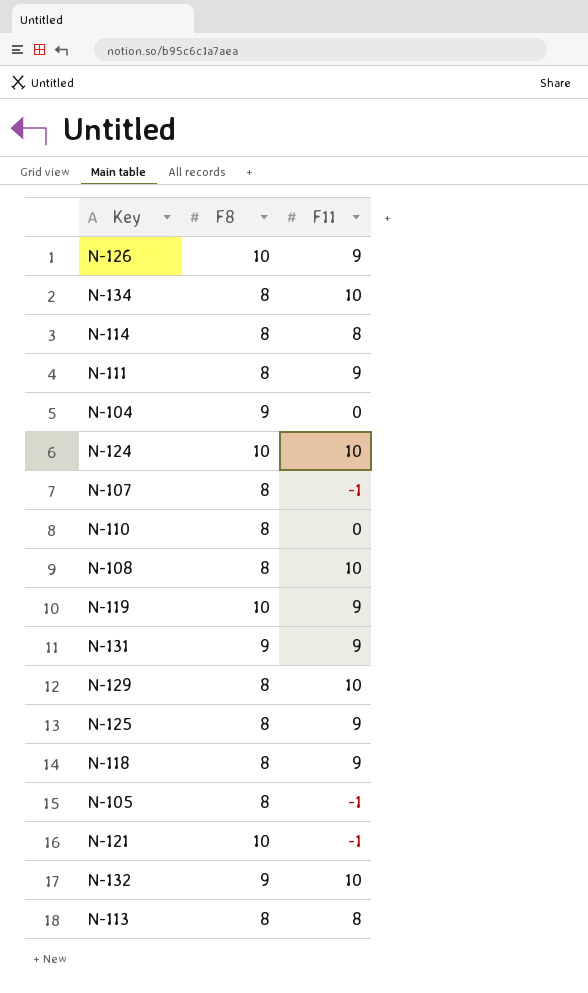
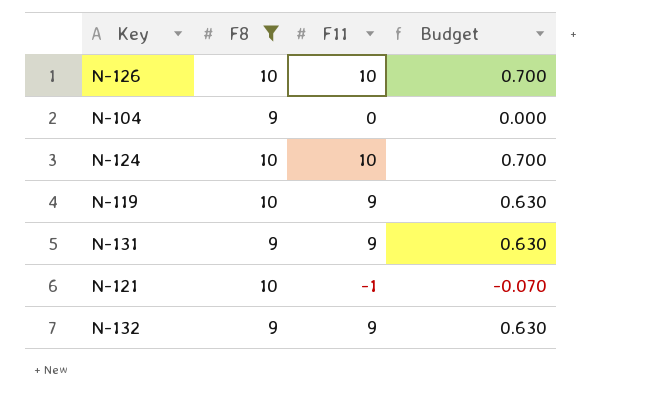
filter: none -> F8 != 8
column Budget | formula: none -> [F11] * 0.07
N-126 | F11: 9 -> 10
N-132 | F11: 10 -> 9

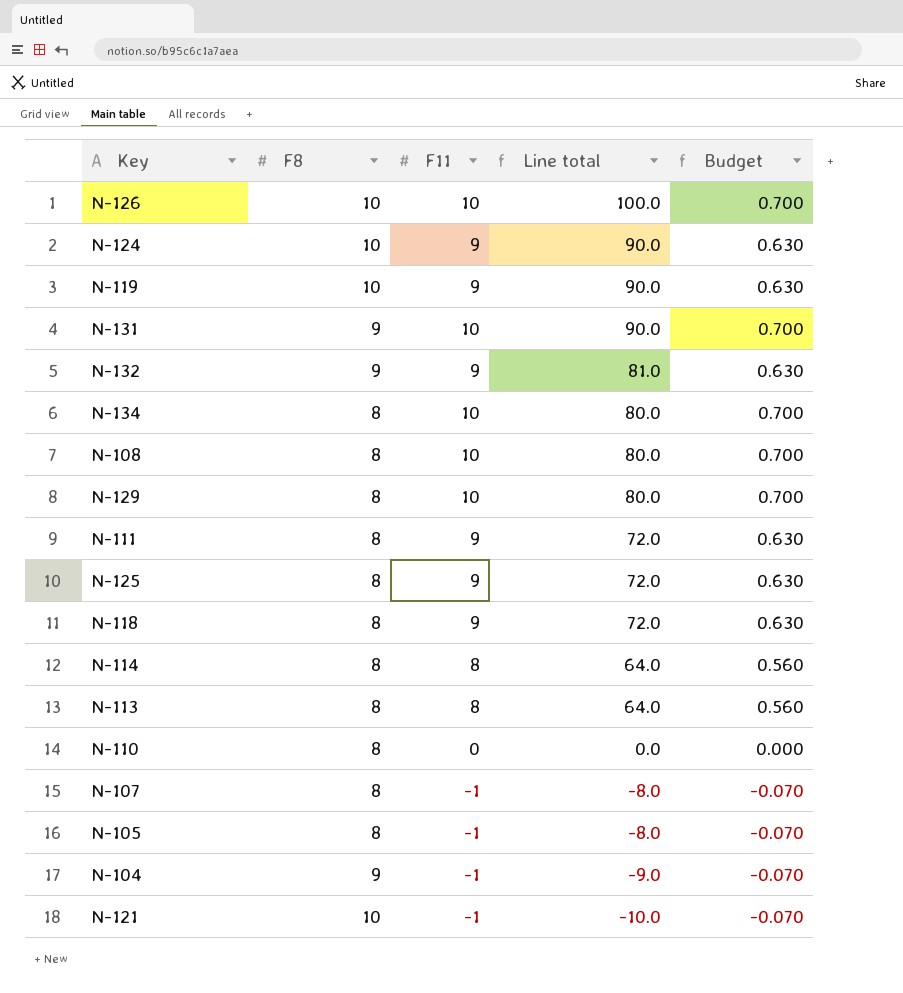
filter: F8 != 8 -> none
row order: none -> Line total descending
column Line total | formula: none -> [F8] * [F11]
N-124 | F11: 10 -> 9
N-124 | Budget: 0.700 -> 0.630
N-131 | F11: 9 -> 10
N-131 | Budget: 0.630 -> 0.700
N-104 | F11: 0 -> -1
N-104 | Budget: 0.000 -> -0.070

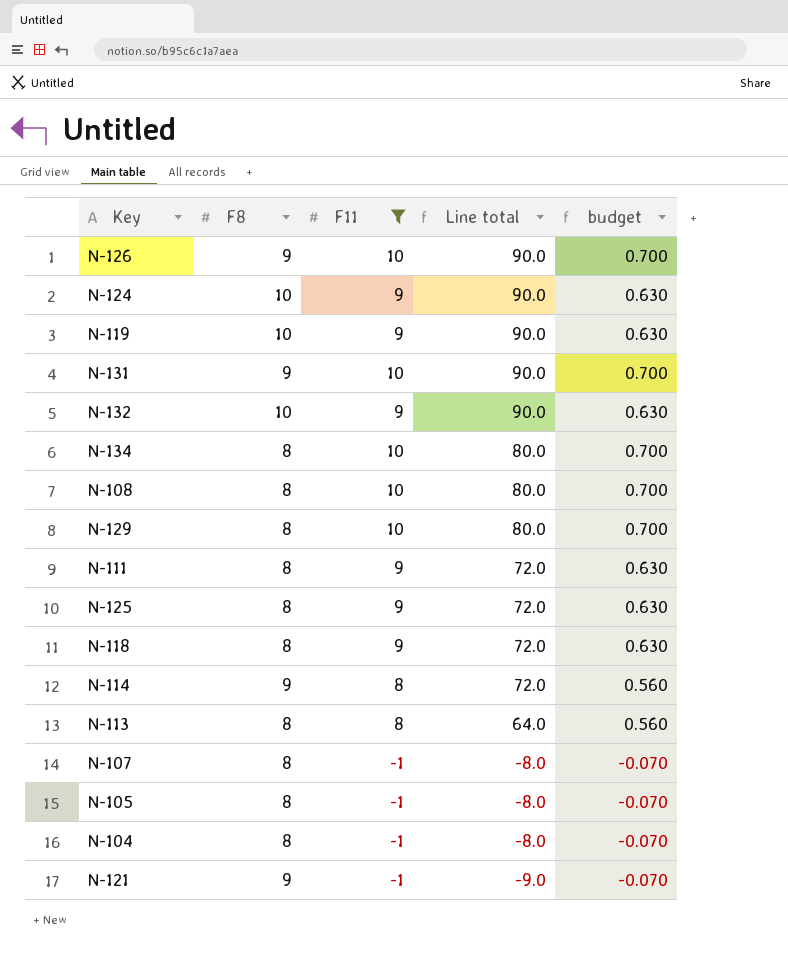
filter: none -> F11 != 0
column name: Budget -> budget
N-126 | F8: 10 -> 9
N-126 | Line total: 100.0 -> 90.0
N-132 | F8: 9 -> 10
N-132 | Line total: 81.0 -> 90.0
N-114 | F8: 8 -> 9
N-114 | Line total: 64.0 -> 72.0
N-104 | F8: 9 -> 8
N-104 | Line total: -9.0 -> -8.0
N-121 | F8: 10 -> 9
N-121 | Line total: -10.0 -> -9.0

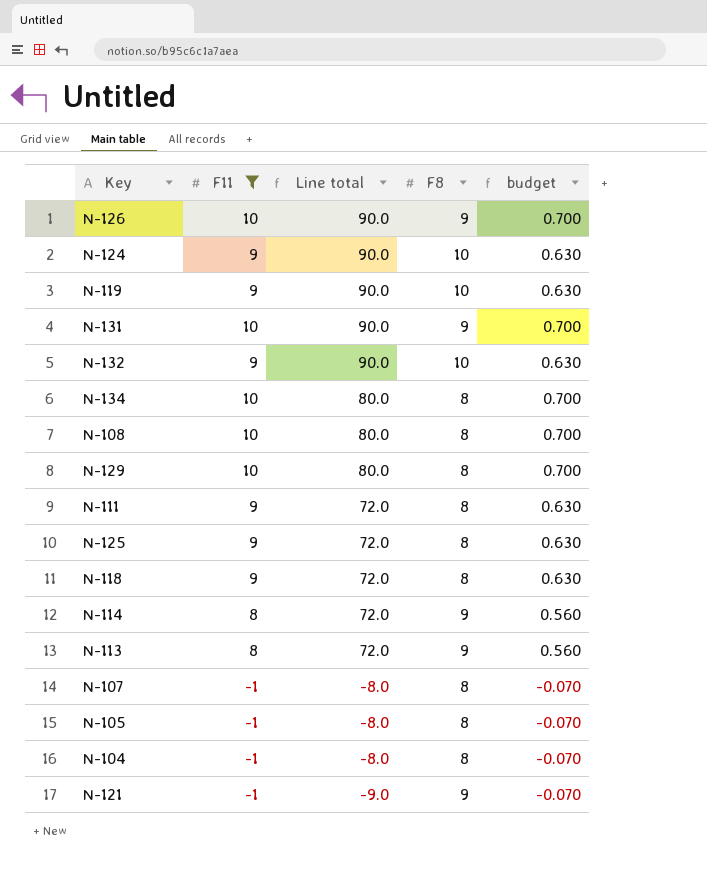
column F8 | position: 2 -> 4
N-113 | Line total: 64.0 -> 72.0
N-113 | F8: 8 -> 9

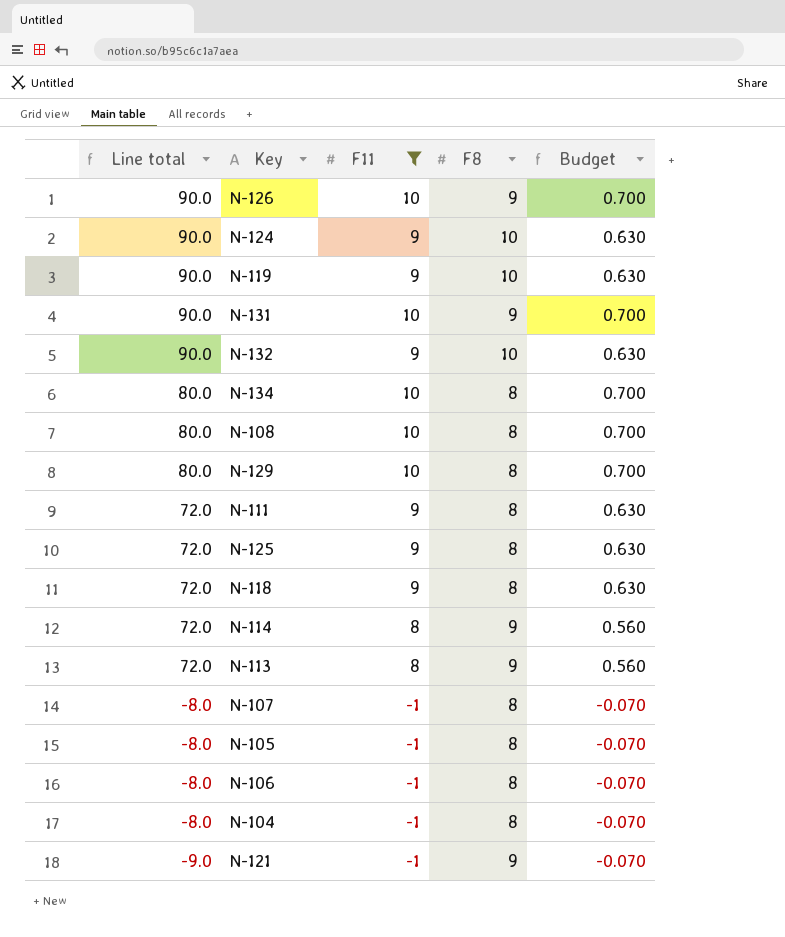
column Line total | position: 3 -> 1
column name: budget -> Budget
row N-106: none -> -8.0 | -1 | 8 | -0.070

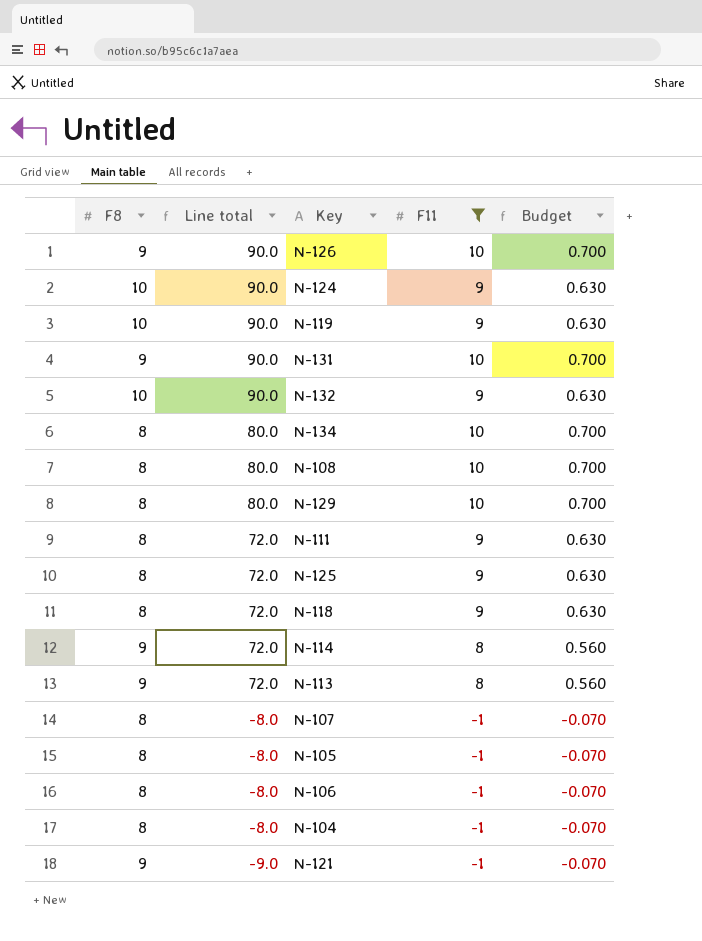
column F8 | position: 4 -> 1

